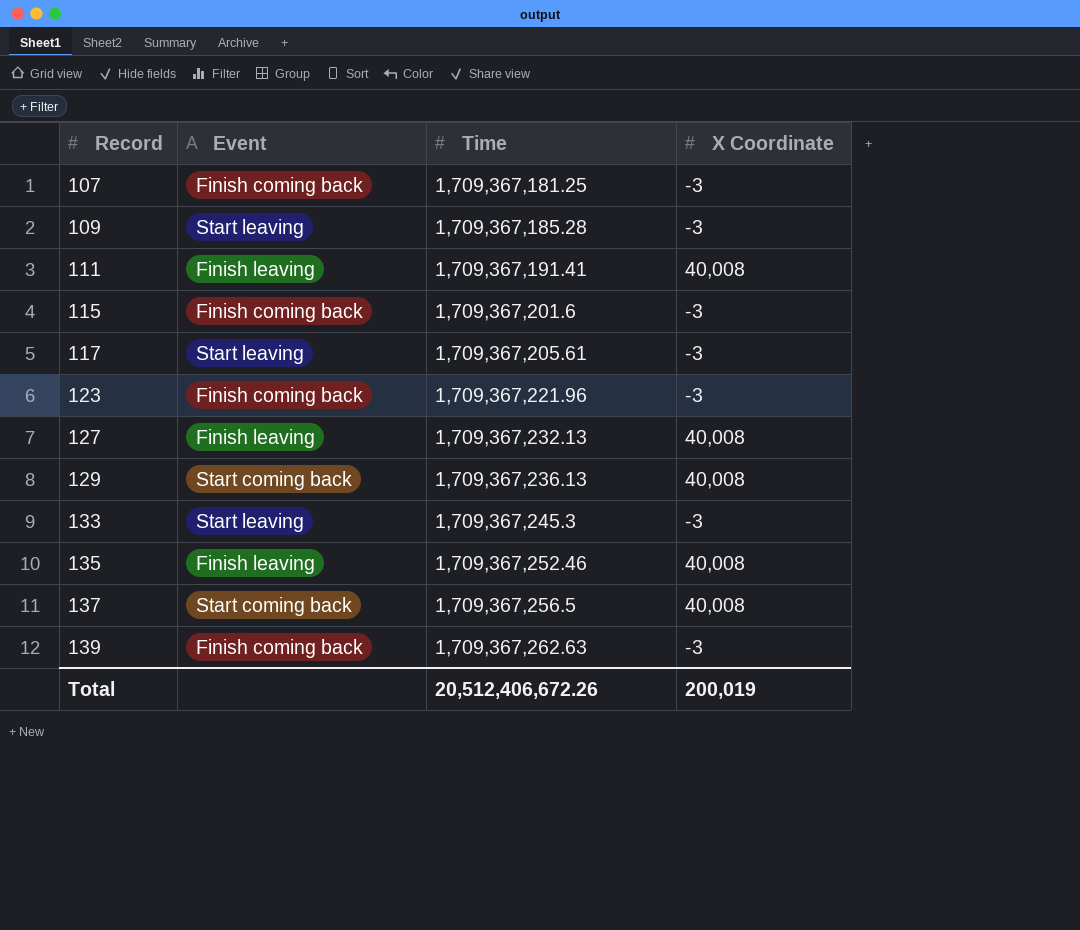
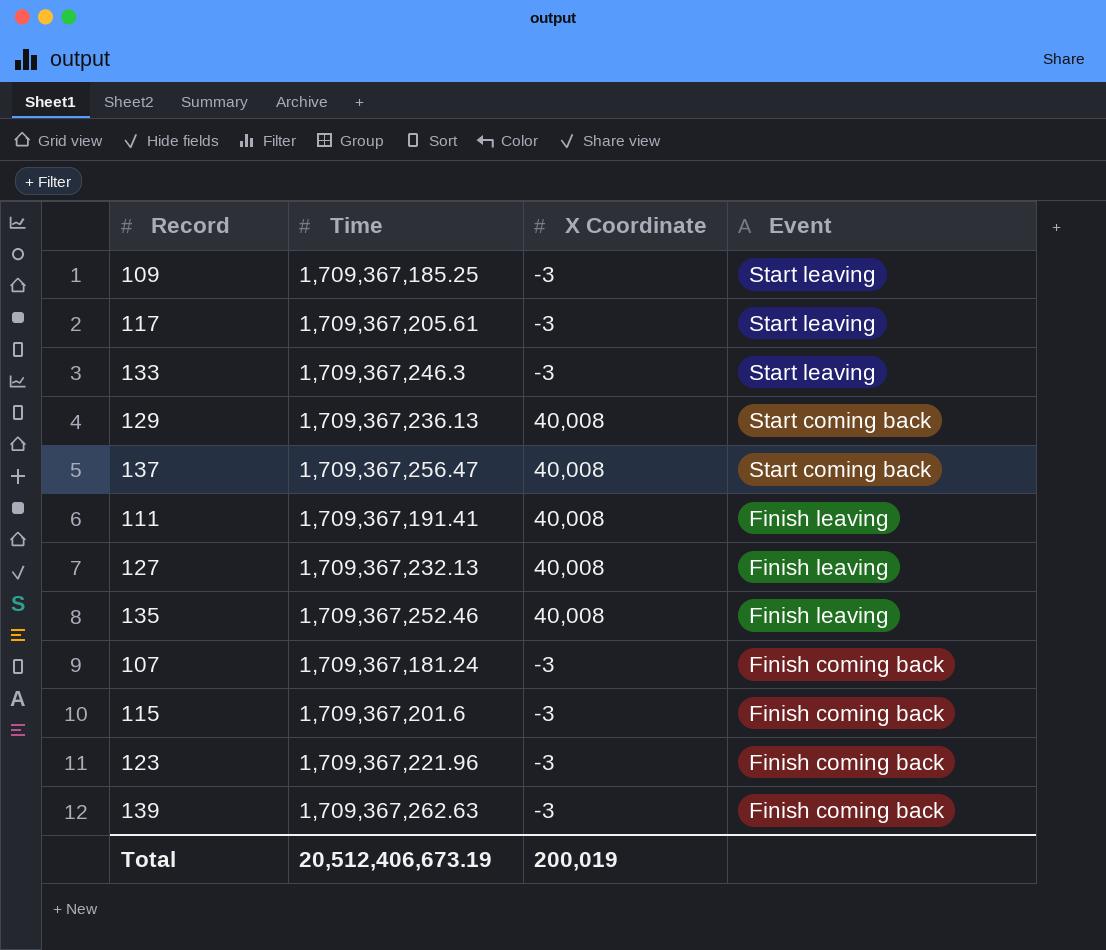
row order: Record ascending -> Event descending
column Event | position: 2 -> 4
109 | Time: 1,709,367,185.28 -> 1,709,367,185.25
133 | Time: 1,709,367,245.3 -> 1,709,367,246.3
137 | Time: 1,709,367,256.5 -> 1,709,367,256.47
107 | Time: 1,709,367,181.25 -> 1,709,367,181.24
Total | Time: 20,512,406,672.26 -> 20,512,406,673.19

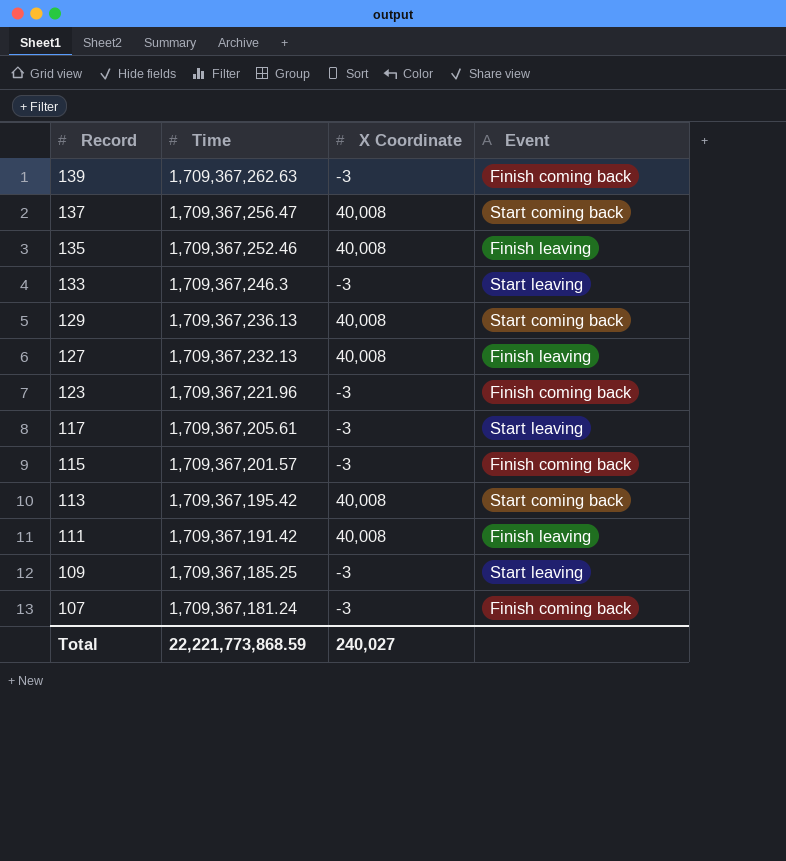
row order: Event descending -> Record descending
115 | Time: 1,709,367,201.6 -> 1,709,367,201.57
row 113: none -> 1,709,367,195.42 | 40,008 | Start coming back
111 | Time: 1,709,367,191.41 -> 1,709,367,191.42
Total | Time: 20,512,406,673.19 -> 22,221,773,868.59
Total | X Coordinate: 200,019 -> 240,027

